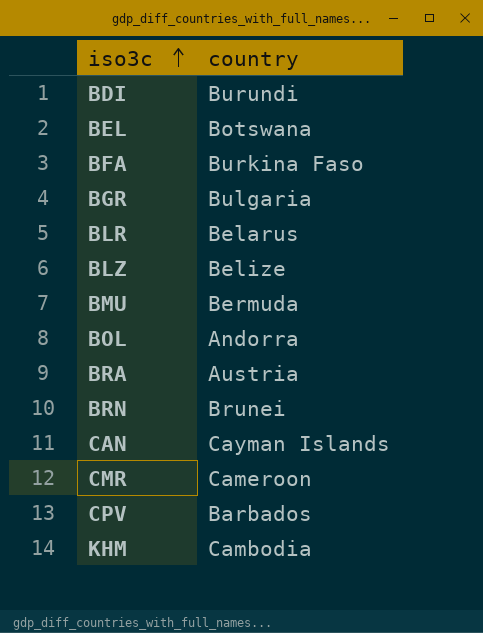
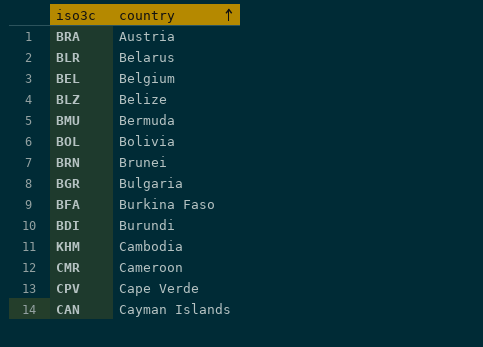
row order: iso3c ascending -> country ascending
BEL | country: Botswana -> Belgium
BOL | country: Andorra -> Bolivia
CPV | country: Barbados -> Cape Verde

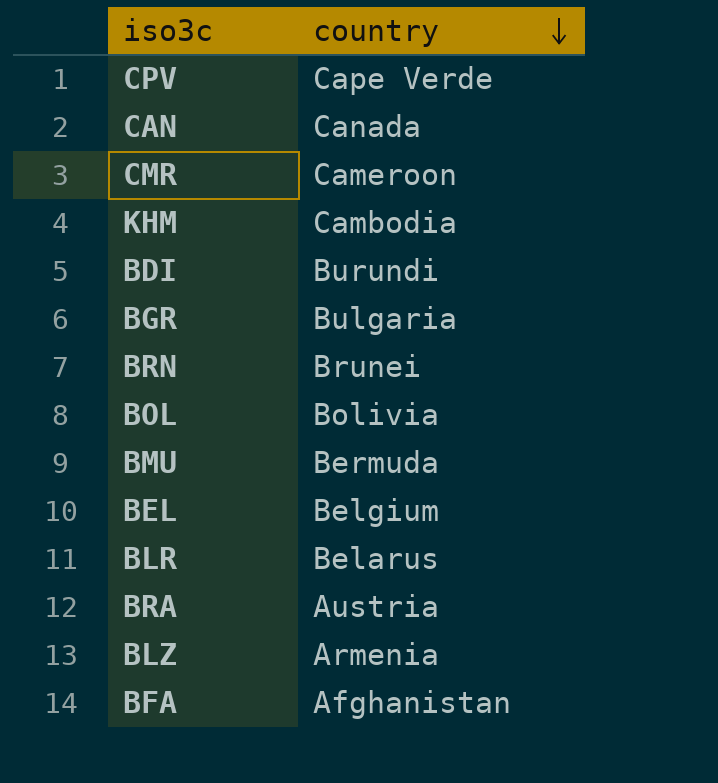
row order: country ascending -> country descending
CAN | country: Cayman Islands -> Canada
BLZ | country: Belize -> Armenia
BFA | country: Burkina Faso -> Afghanistan

